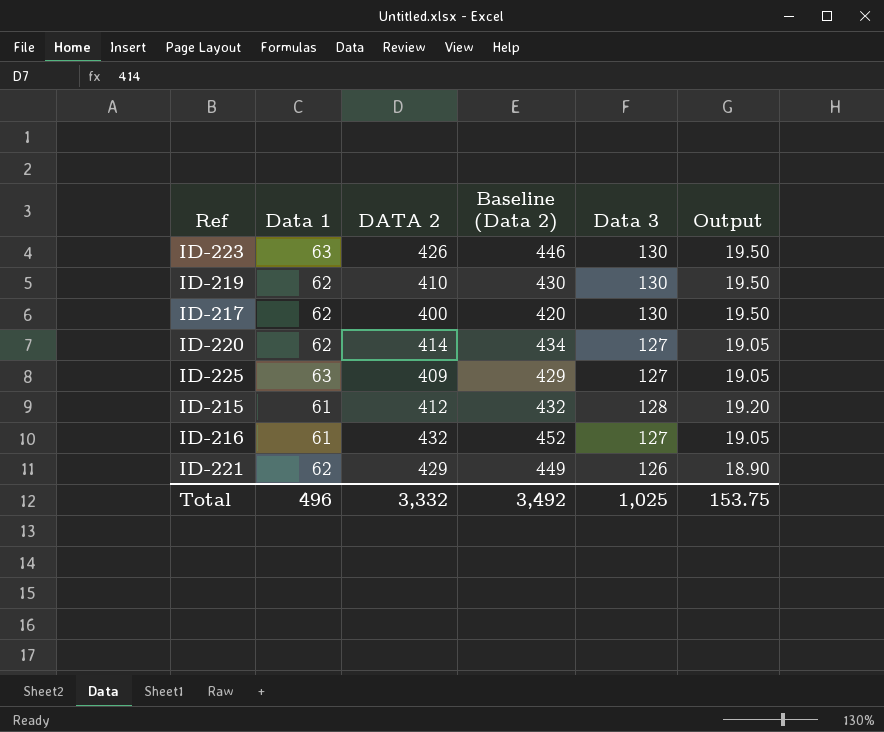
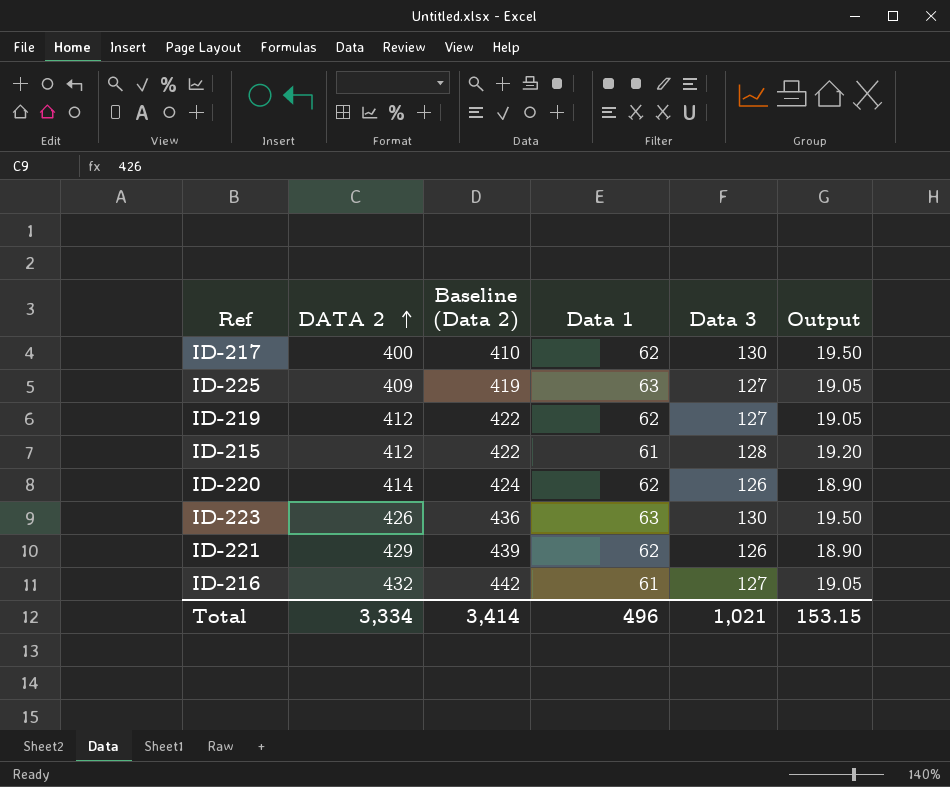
row order: none -> DATA 2 ascending
column Baseline (Data 2) | formula: [DATA 2] + 20 -> [DATA 2] + 10
column Data 1 | position: 2 -> 4
ID-219 | DATA 2: 410 -> 412
ID-219 | Data 3: 130 -> 127
ID-219 | Output: 19.50 -> 19.05
ID-220 | Data 3: 127 -> 126
ID-220 | Output: 19.05 -> 18.90
Total | DATA 2: 3,332 -> 3,334
Total | Baseline (Data 2): 3,492 -> 3,414
Total | Data 3: 1,025 -> 1,021
Total | Output: 153.75 -> 153.15

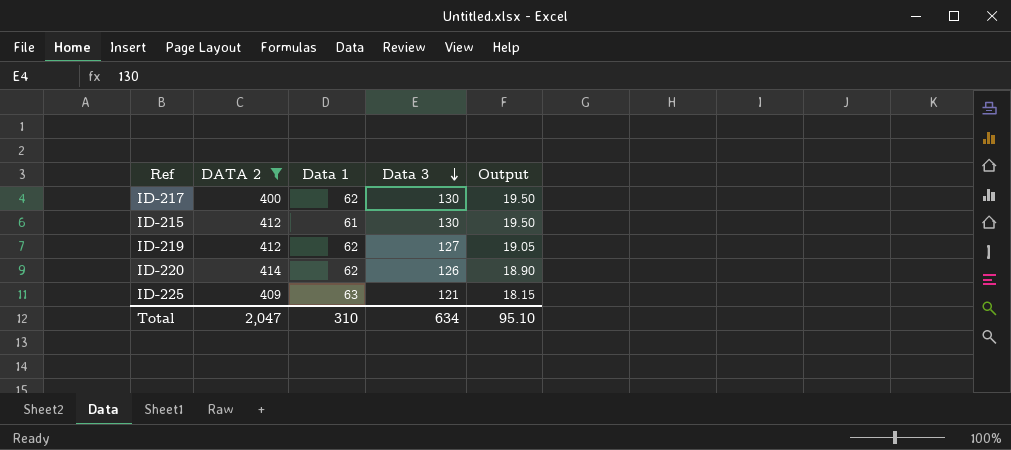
filter: none -> DATA 2 <= 414
row order: DATA 2 ascending -> Data 3 descending
column Baseline (Data 2) | formula: [DATA 2] + 10 -> none
ID-215 | Data 3: 128 -> 130
ID-215 | Output: 19.20 -> 19.50
ID-225 | Data 3: 127 -> 121
ID-225 | Output: 19.05 -> 18.15
Total | DATA 2: 3,334 -> 2,047
Total | Data 1: 496 -> 310
Total | Data 3: 1,021 -> 634
Total | Output: 153.15 -> 95.10

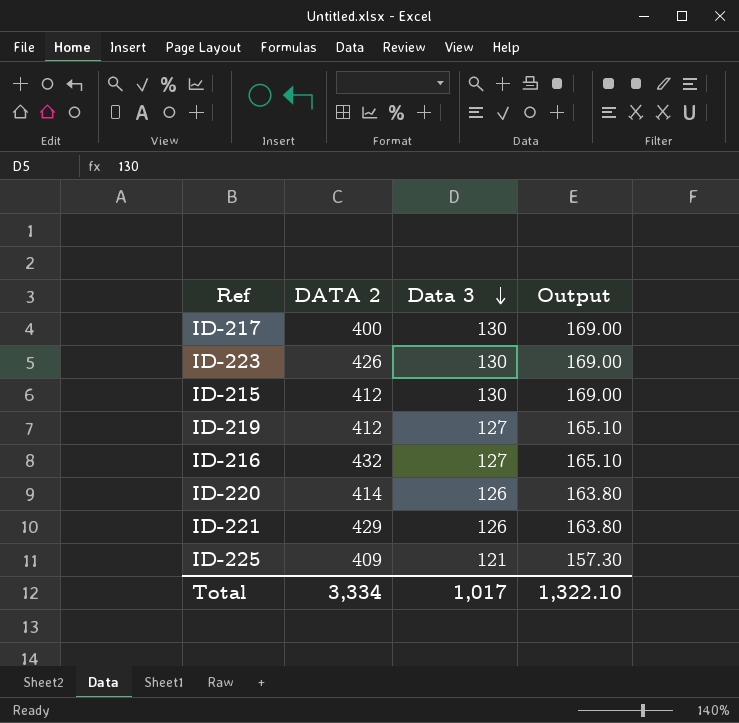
filter: DATA 2 <= 414 -> none
column Data 1 | position: 3 -> none
column Output | formula: [Data 3] * 0.15 -> [Data 3] * 1.3
Total | DATA 2: 2,047 -> 3,334
Total | Data 3: 634 -> 1,017
Total | Output: 95.10 -> 1,322.10

